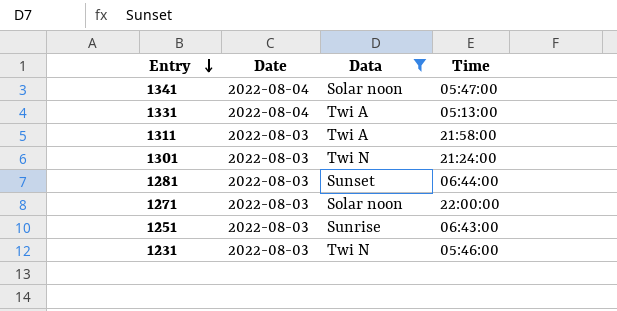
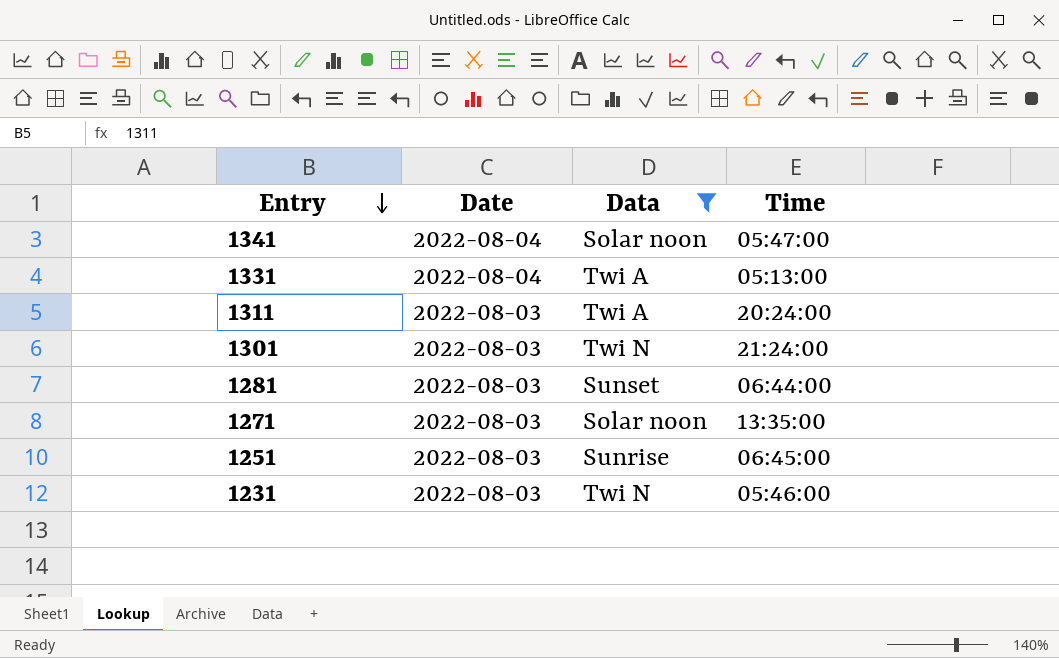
1311 | Time: 21:58:00 -> 20:24:00
1271 | Time: 22:00:00 -> 13:35:00
1251 | Time: 06:43:00 -> 06:45:00

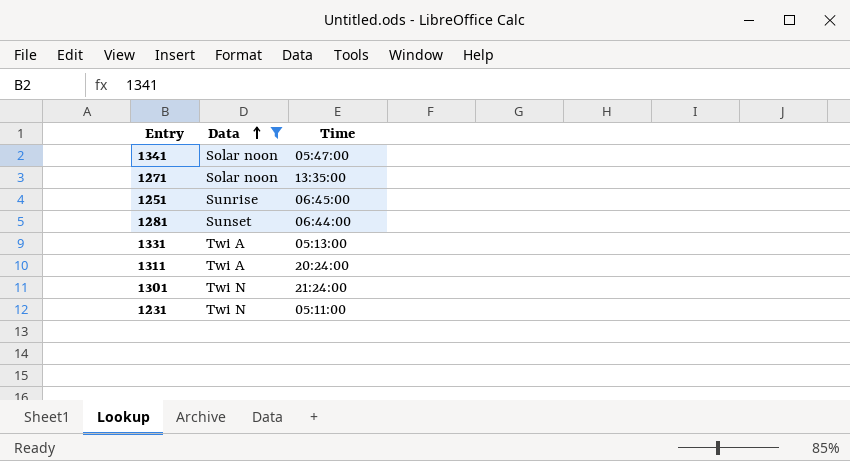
row order: Entry descending -> Data ascending
column Date | position: 2 -> none
1231 | Time: 05:46:00 -> 05:11:00

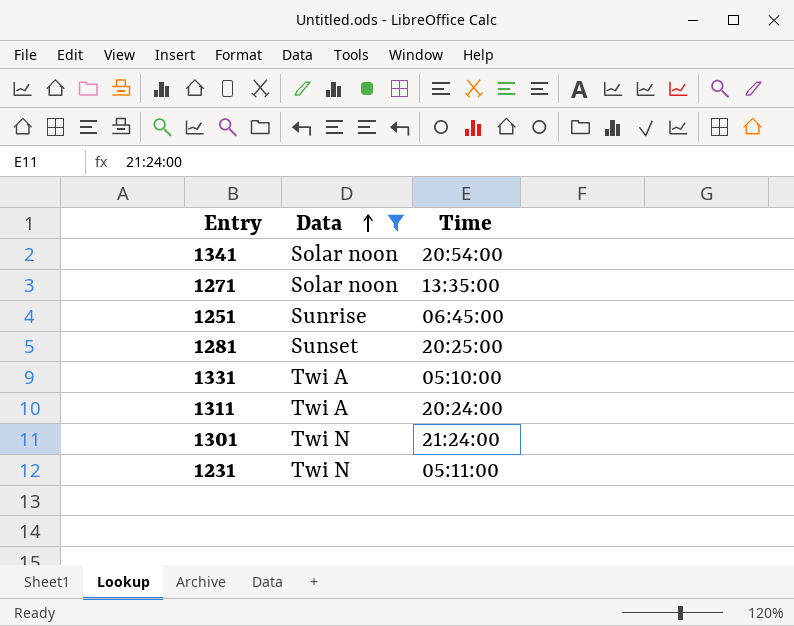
1341 | Time: 05:47:00 -> 20:54:00
1281 | Time: 06:44:00 -> 20:25:00
1331 | Time: 05:13:00 -> 05:10:00

